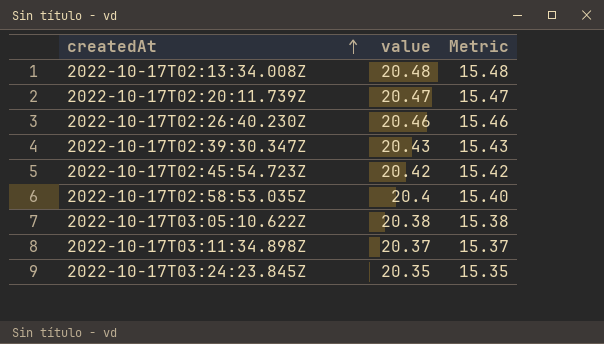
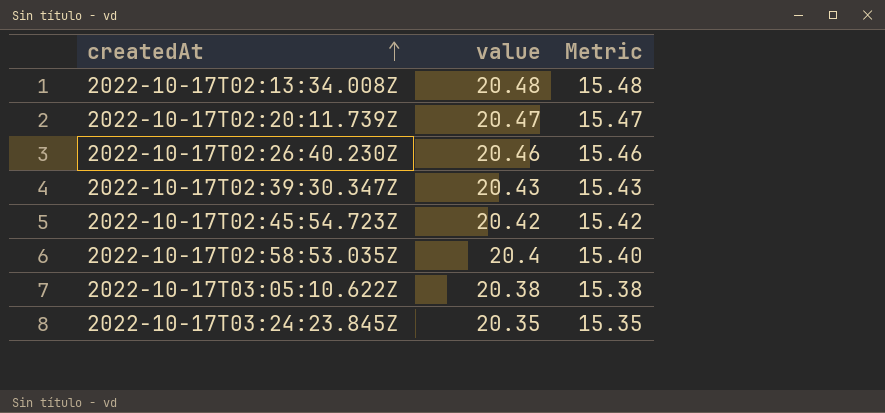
row 2022-10-17T03:11:34.898Z: 20.37 | 15.37 -> none

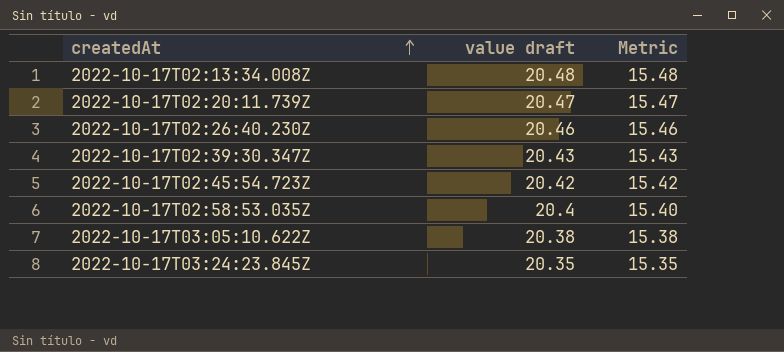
column name: value -> value draft

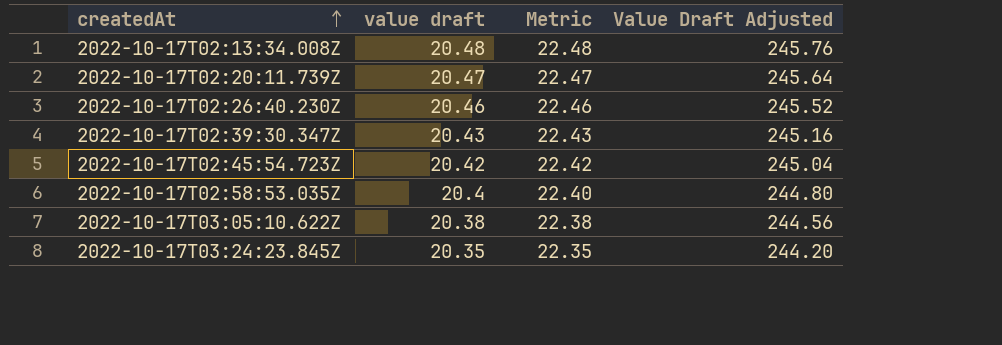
column Metric | formula: [value draft] - 5 -> [value draft] + 2
column Value Draft Adjusted | formula: none -> [value draft] * 12

